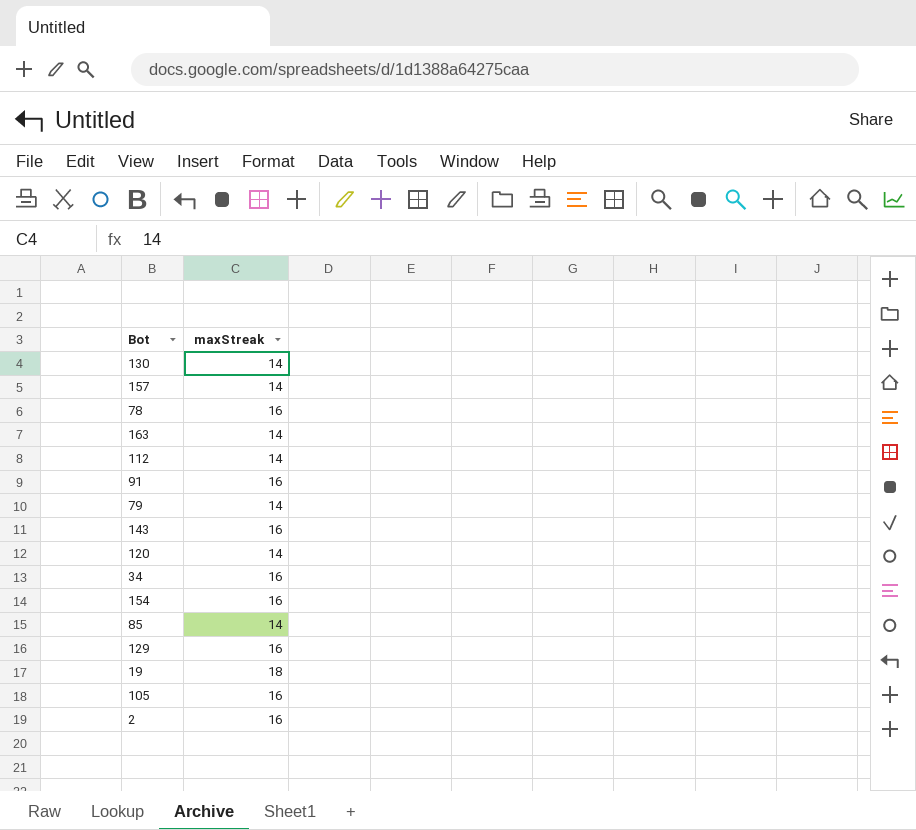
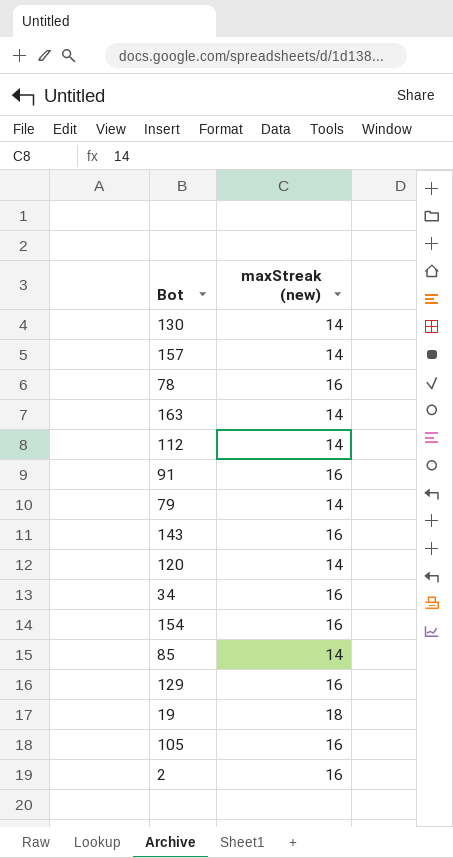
column name: maxStreak -> maxStreak (new)

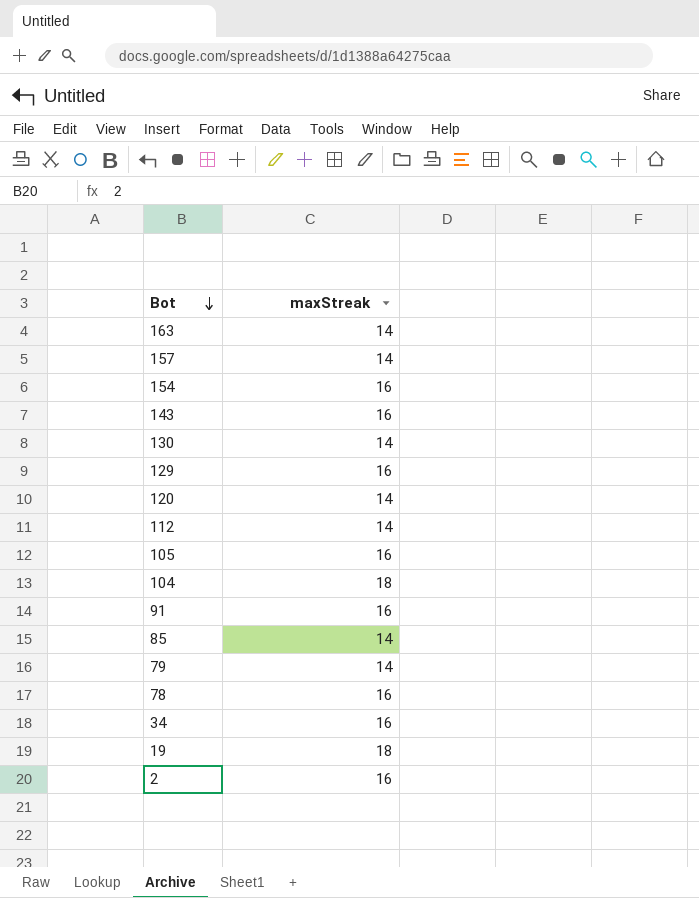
row order: none -> Bot descending
column name: maxStreak (new) -> maxStreak
row 104: none -> 18

